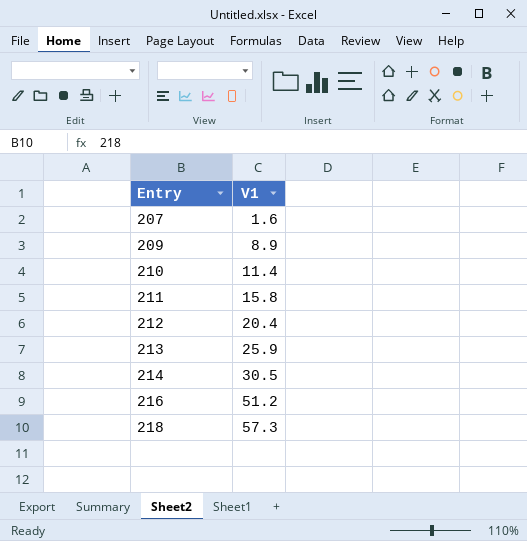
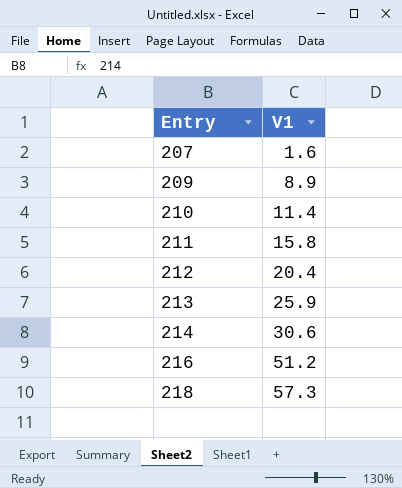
214 | V1: 30.5 -> 30.6

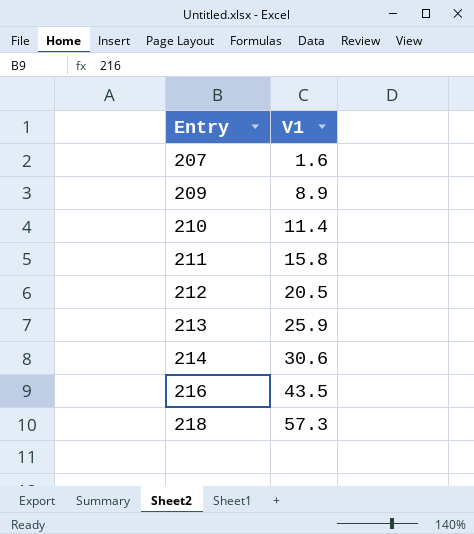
212 | V1: 20.4 -> 20.5
216 | V1: 51.2 -> 43.5

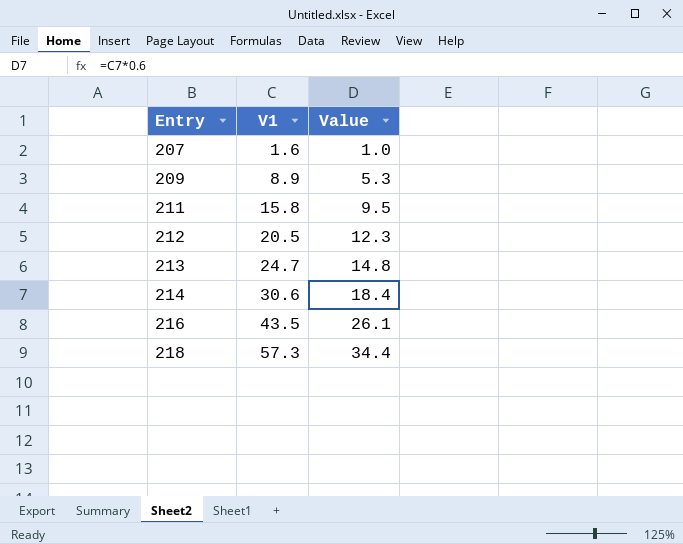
column Value | formula: none -> [V1] * 0.6
row 210: 11.4 -> none
213 | V1: 25.9 -> 24.7

